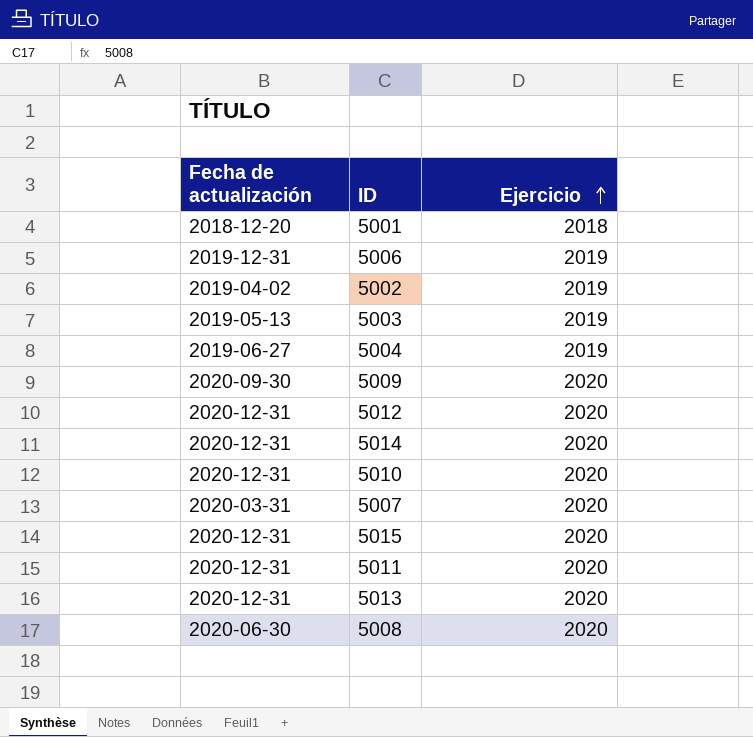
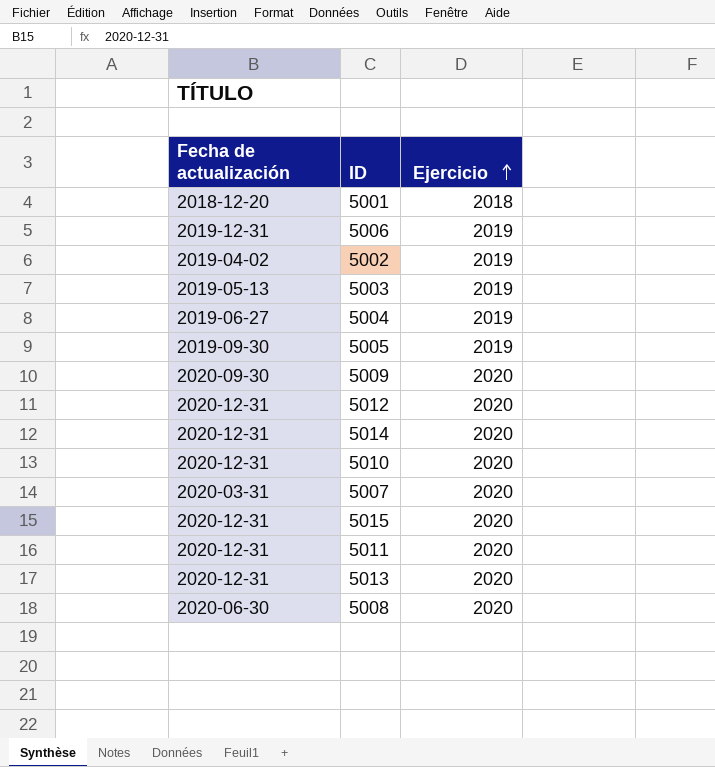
row 5005: none -> 2019-09-30 | 2019

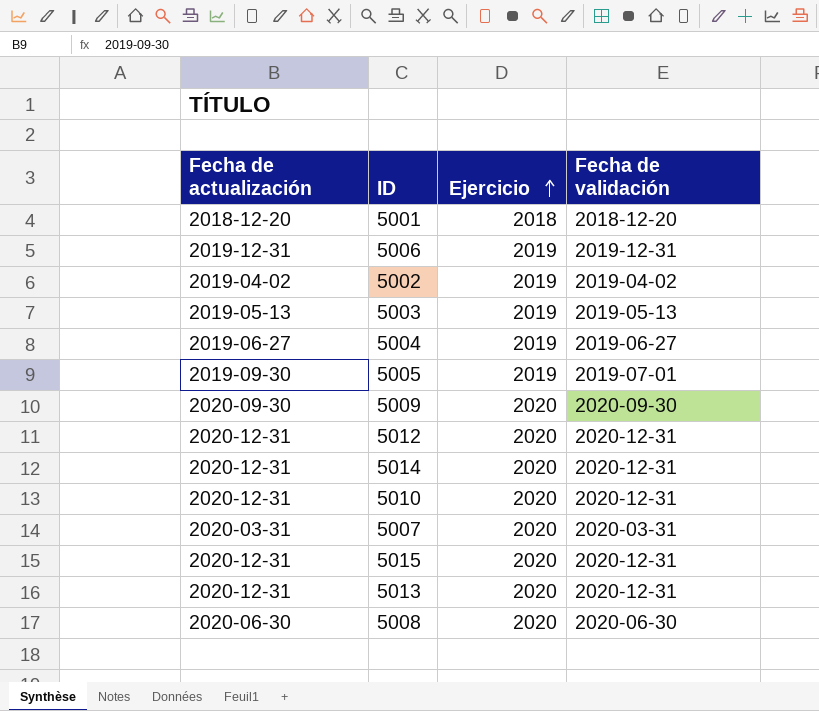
column Fecha de validación | position: none -> 4
row 5011: 2020-12-31 | 2020 -> none

